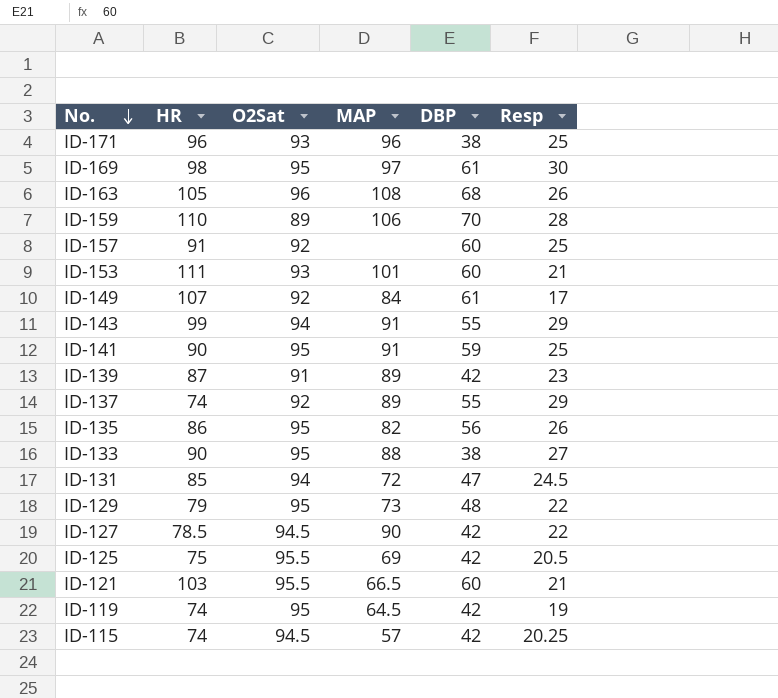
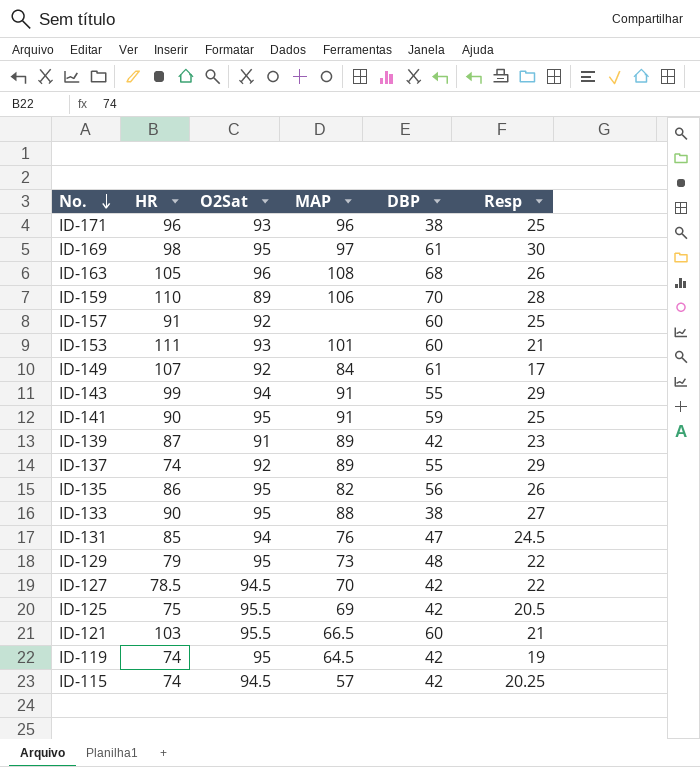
ID-131 | MAP: 72 -> 76
ID-127 | MAP: 90 -> 70

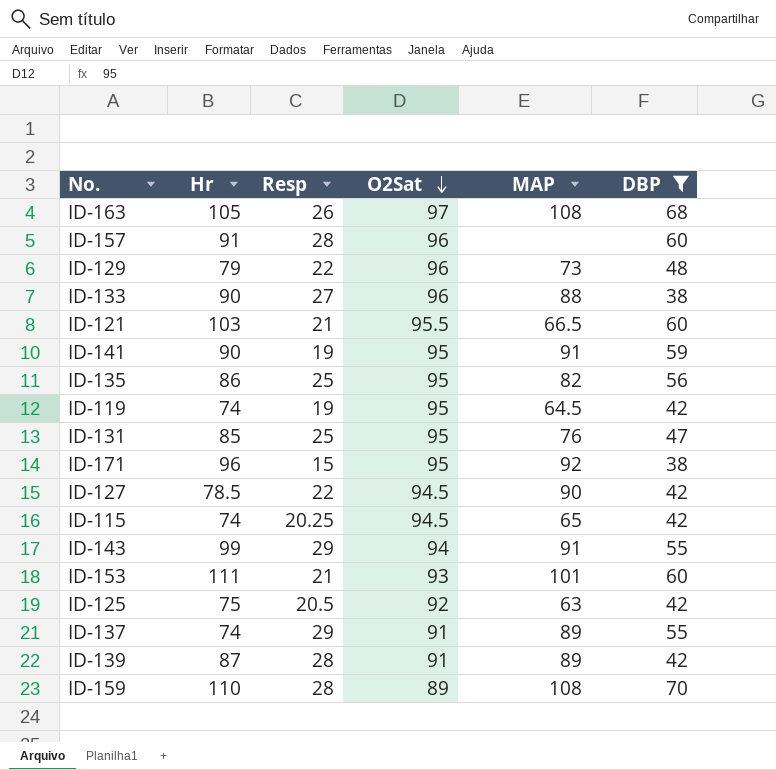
filter: none -> DBP != 61
row order: No. descending -> O2Sat descending
column name: HR -> Hr
column Resp | position: 6 -> 3
ID-163 | O2Sat: 96 -> 97
ID-157 | Resp: 25 -> 28
ID-157 | O2Sat: 92 -> 96
ID-129 | O2Sat: 95 -> 96
ID-133 | O2Sat: 95 -> 96
ID-141 | Resp: 25 -> 19
ID-135 | Resp: 26 -> 25
ID-131 | Resp: 24.5 -> 25
ID-131 | O2Sat: 94 -> 95
ID-171 | Resp: 25 -> 15
ID-171 | O2Sat: 93 -> 95
ID-171 | MAP: 96 -> 92
ID-127 | MAP: 70 -> 90
ID-115 | MAP: 57 -> 65
ID-125 | O2Sat: 95.5 -> 92
ID-125 | MAP: 69 -> 63
ID-137 | O2Sat: 92 -> 91
ID-139 | Resp: 23 -> 28
ID-159 | MAP: 106 -> 108

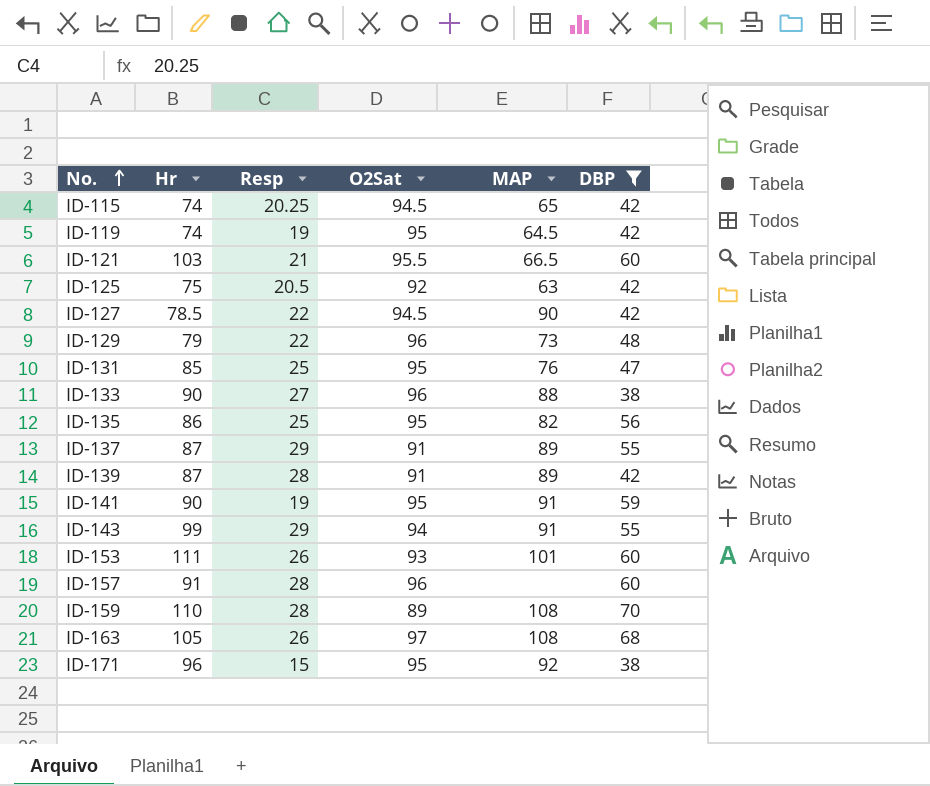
row order: O2Sat descending -> No. ascending
ID-137 | Hr: 74 -> 87
ID-153 | Resp: 21 -> 26

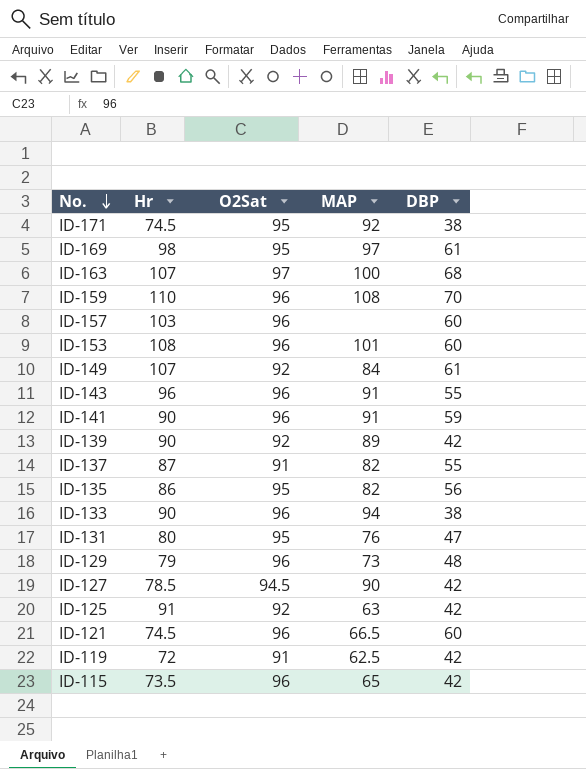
filter: DBP != 61 -> none
row order: No. ascending -> No. descending
column Resp | position: 3 -> none
ID-171 | Hr: 96 -> 74.5
ID-163 | Hr: 105 -> 107
ID-163 | MAP: 108 -> 100
ID-159 | O2Sat: 89 -> 96
ID-157 | Hr: 91 -> 103
ID-153 | Hr: 111 -> 108
ID-153 | O2Sat: 93 -> 96
ID-143 | Hr: 99 -> 96
ID-143 | O2Sat: 94 -> 96
ID-141 | O2Sat: 95 -> 96
ID-139 | Hr: 87 -> 90
ID-139 | O2Sat: 91 -> 92
ID-137 | MAP: 89 -> 82
ID-133 | MAP: 88 -> 94
ID-131 | Hr: 85 -> 80
ID-125 | Hr: 75 -> 91
ID-121 | Hr: 103 -> 74.5
ID-121 | O2Sat: 95.5 -> 96
ID-119 | Hr: 74 -> 72
ID-119 | O2Sat: 95 -> 91
ID-119 | MAP: 64.5 -> 62.5
ID-115 | Hr: 74 -> 73.5
ID-115 | O2Sat: 94.5 -> 96

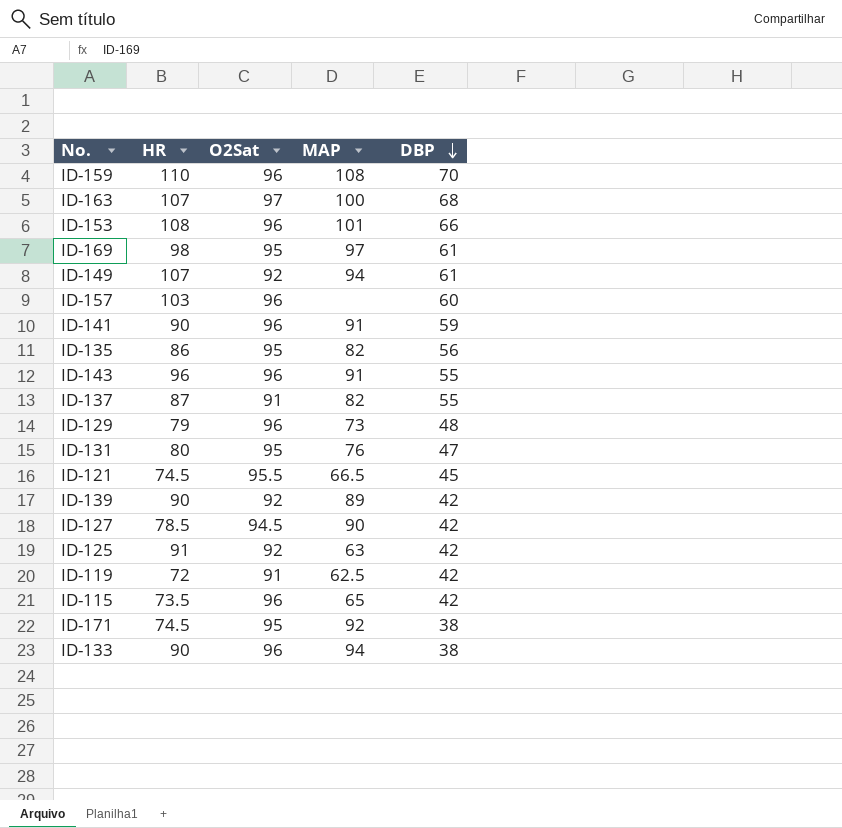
row order: No. descending -> DBP descending
column name: Hr -> HR
ID-153 | DBP: 60 -> 66
ID-149 | MAP: 84 -> 94
ID-121 | O2Sat: 96 -> 95.5
ID-121 | DBP: 60 -> 45

